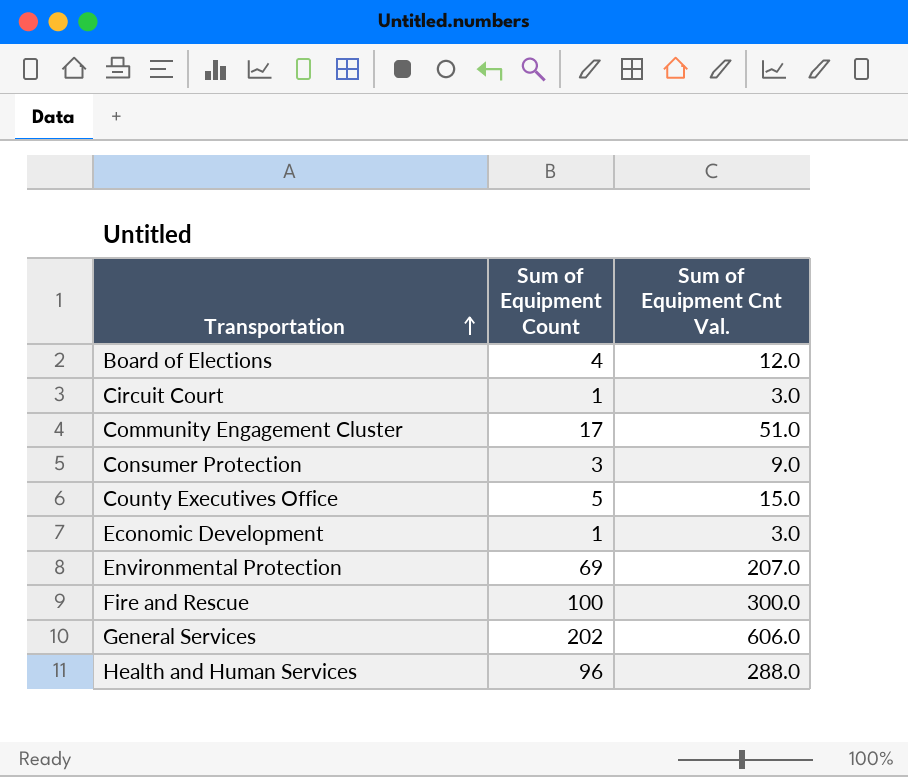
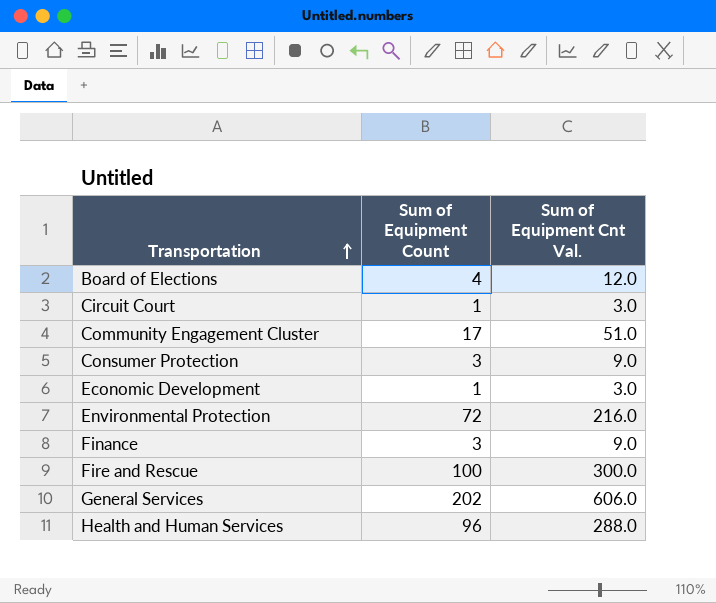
row County Executives Office: 5 | 15.0 -> none
Environmental Protection | Sum of Equipment Count: 69 -> 72
Environmental Protection | Sum of Equipment Cnt Val.: 207.0 -> 216.0
row Finance: none -> 3 | 9.0

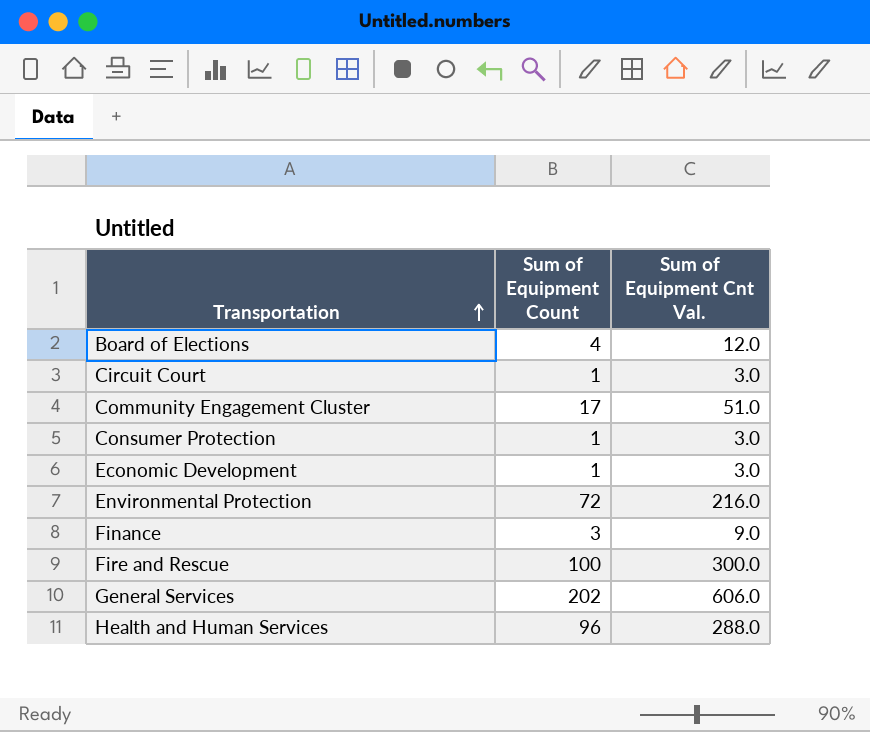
Consumer Protection | Sum of Equipment Count: 3 -> 1
Consumer Protection | Sum of Equipment Cnt Val.: 9.0 -> 3.0

